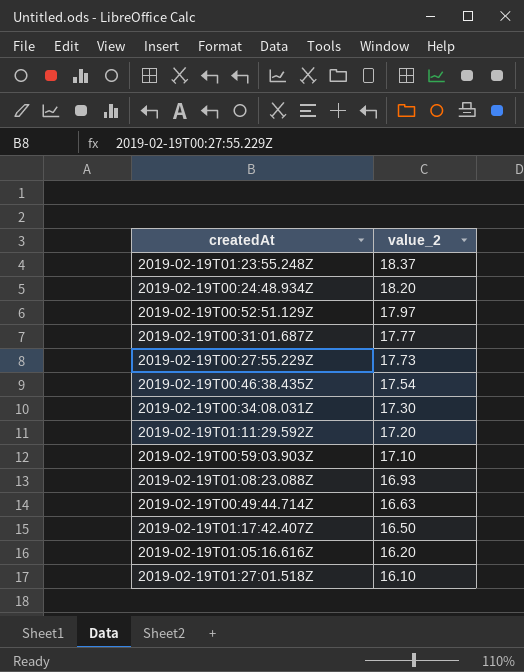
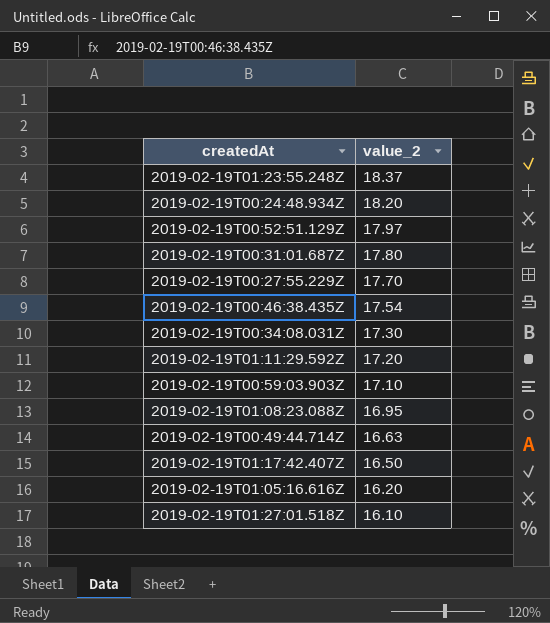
2019-02-19T00:31:01.687Z | value_2: 17.77 -> 17.80
2019-02-19T00:27:55.229Z | value_2: 17.73 -> 17.70
2019-02-19T01:08:23.088Z | value_2: 16.93 -> 16.95

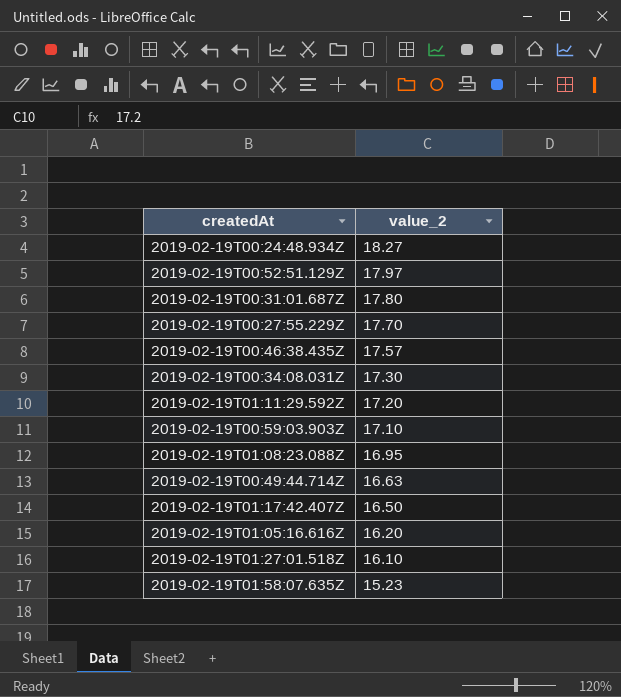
row 2019-02-19T01:23:55.248Z: 18.37 -> none
2019-02-19T00:24:48.934Z | value_2: 18.20 -> 18.27
2019-02-19T00:46:38.435Z | value_2: 17.54 -> 17.57
row 2019-02-19T01:58:07.635Z: none -> 15.23

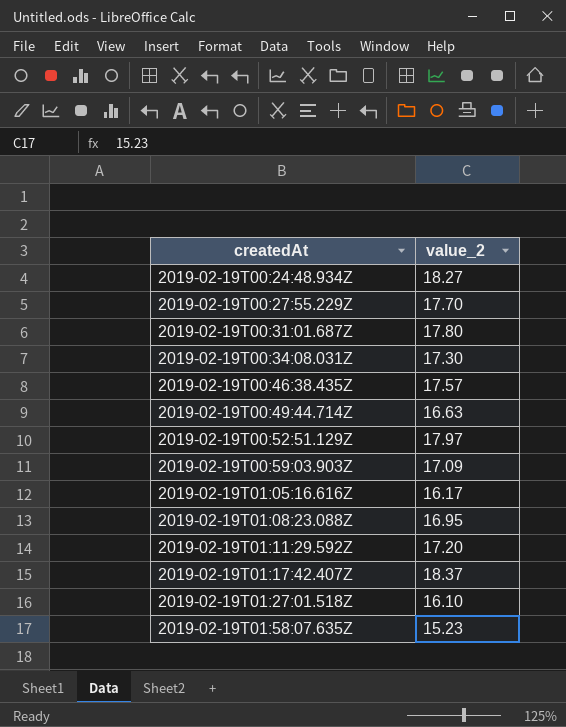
row order: value_2 descending -> createdAt ascending
2019-02-19T00:59:03.903Z | value_2: 17.10 -> 17.09
2019-02-19T01:05:16.616Z | value_2: 16.20 -> 16.17
2019-02-19T01:17:42.407Z | value_2: 16.50 -> 18.37

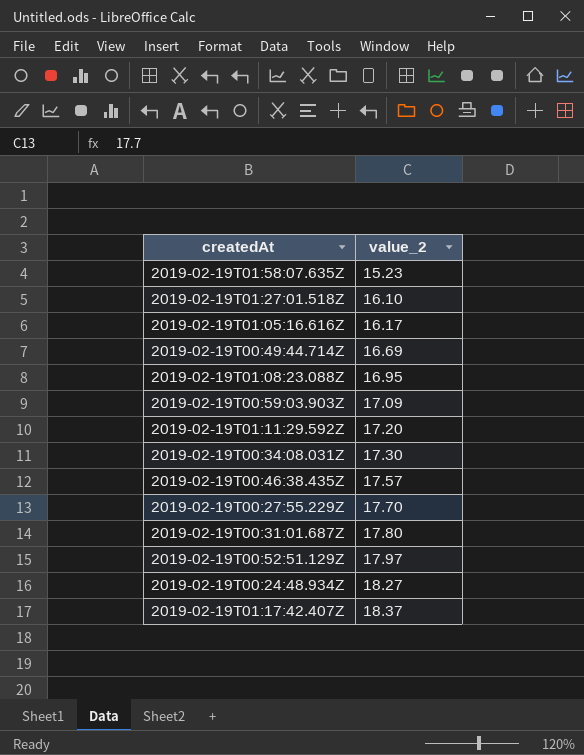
row order: createdAt ascending -> value_2 ascending
2019-02-19T00:49:44.714Z | value_2: 16.63 -> 16.69

